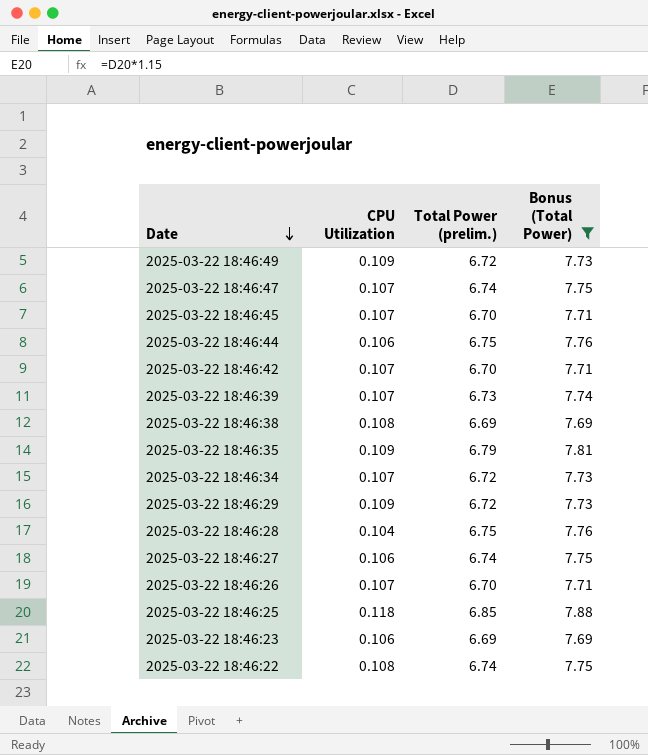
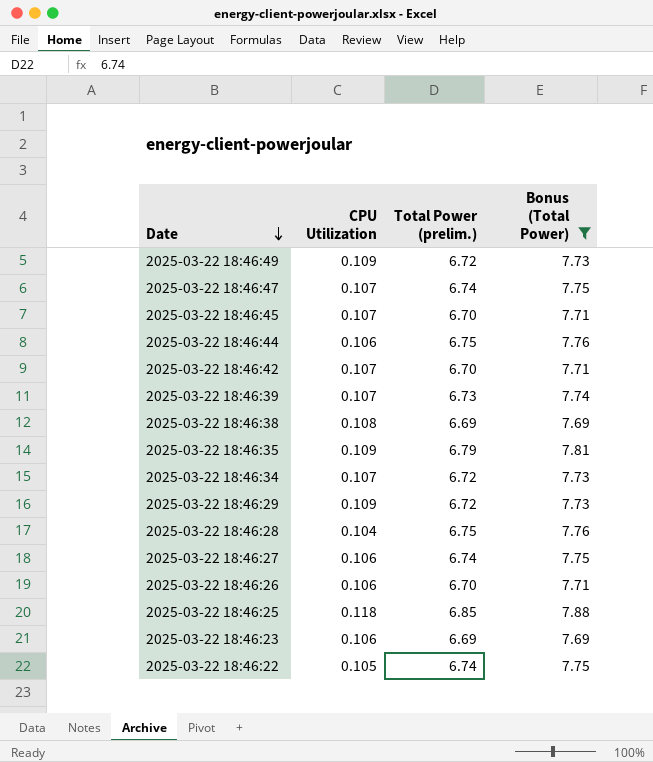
2025-03-22 18:46:26 | CPU Utilization: 0.107 -> 0.106
2025-03-22 18:46:22 | CPU Utilization: 0.108 -> 0.105

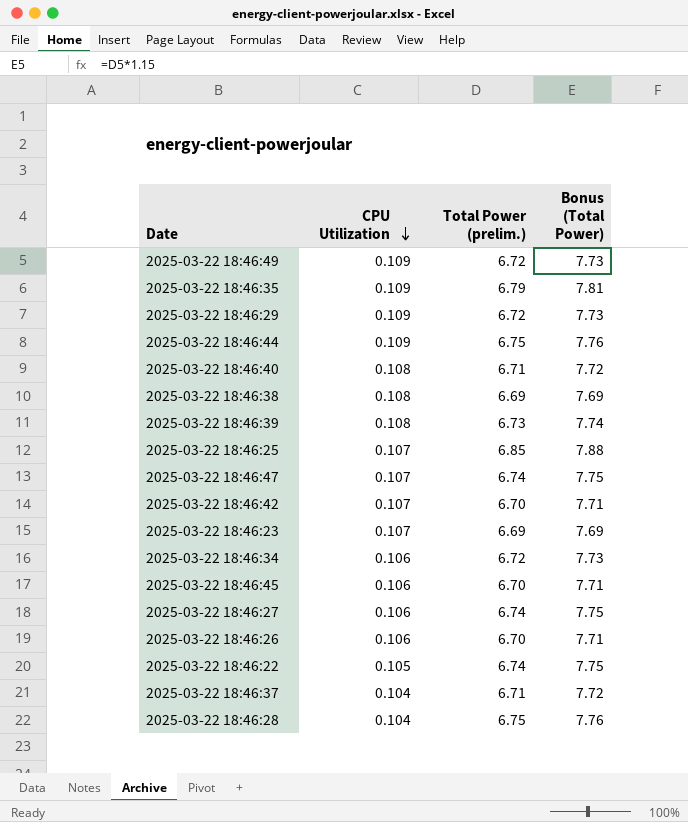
filter: Bonus (Total Power) != 7.72 -> none
row order: Date descending -> CPU Utilization descending
2025-03-22 18:46:44 | CPU Utilization: 0.106 -> 0.109
2025-03-22 18:46:39 | CPU Utilization: 0.107 -> 0.108
2025-03-22 18:46:25 | CPU Utilization: 0.118 -> 0.107
2025-03-22 18:46:23 | CPU Utilization: 0.106 -> 0.107
2025-03-22 18:46:34 | CPU Utilization: 0.107 -> 0.106
2025-03-22 18:46:45 | CPU Utilization: 0.107 -> 0.106

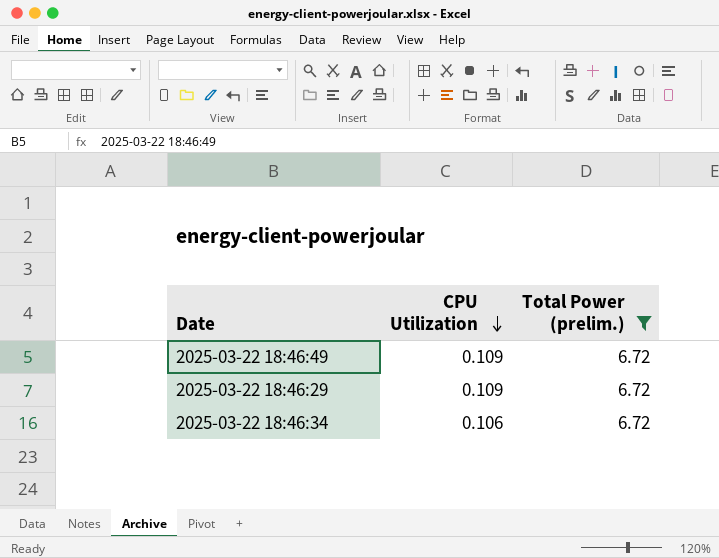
filter: none -> Total Power (prelim.) = 6.72
column Bonus (Total Power) | formula: [Total Power (prelim.)] * 1.15 -> none

